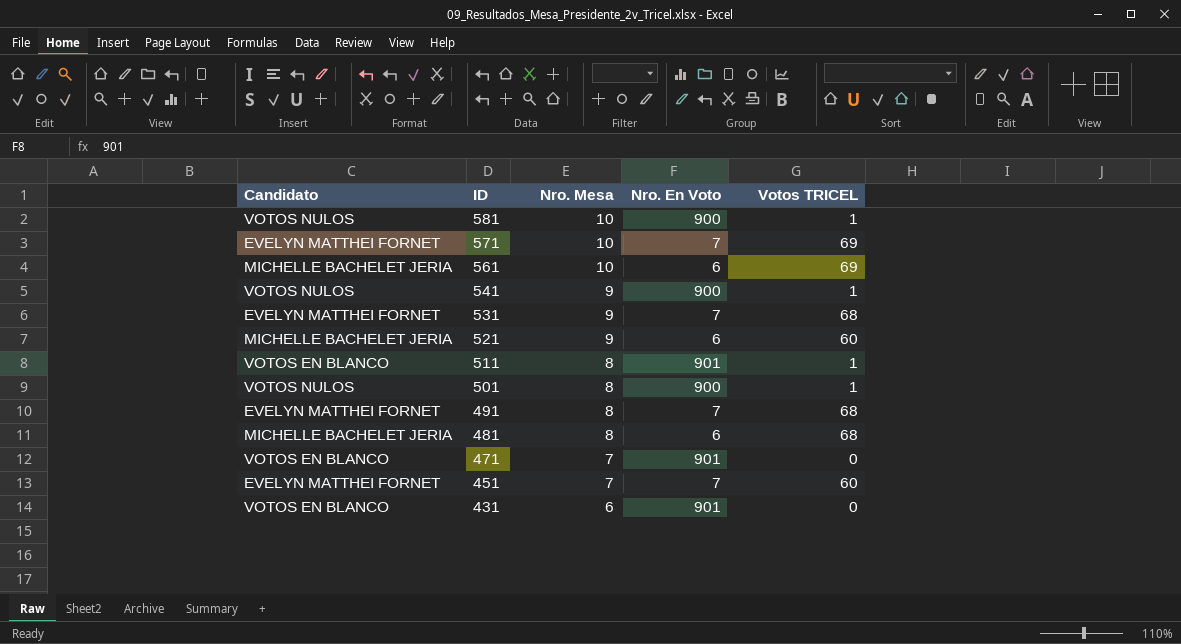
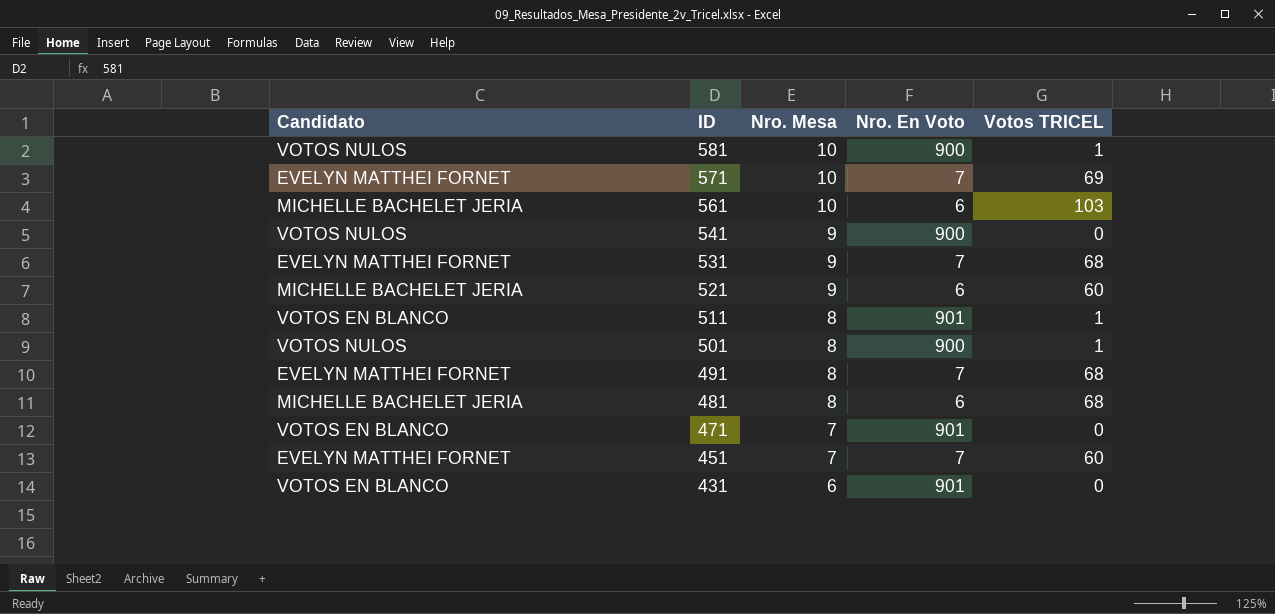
561 | Votos TRICEL: 69 -> 103
541 | Votos TRICEL: 1 -> 0

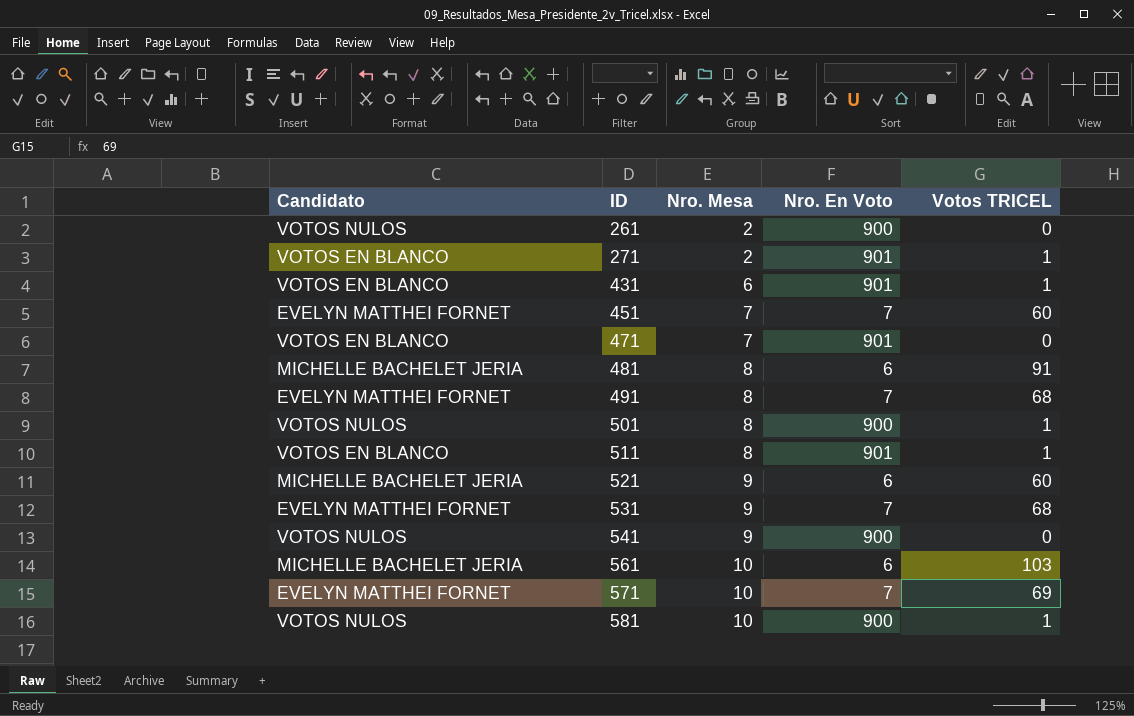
row order: ID descending -> ID ascending
row 261: none -> VOTOS NULOS | 2 | 900 | 0
row 271: none -> VOTOS EN BLANCO | 2 | 901 | 1
431 | Votos TRICEL: 0 -> 1
481 | Votos TRICEL: 68 -> 91

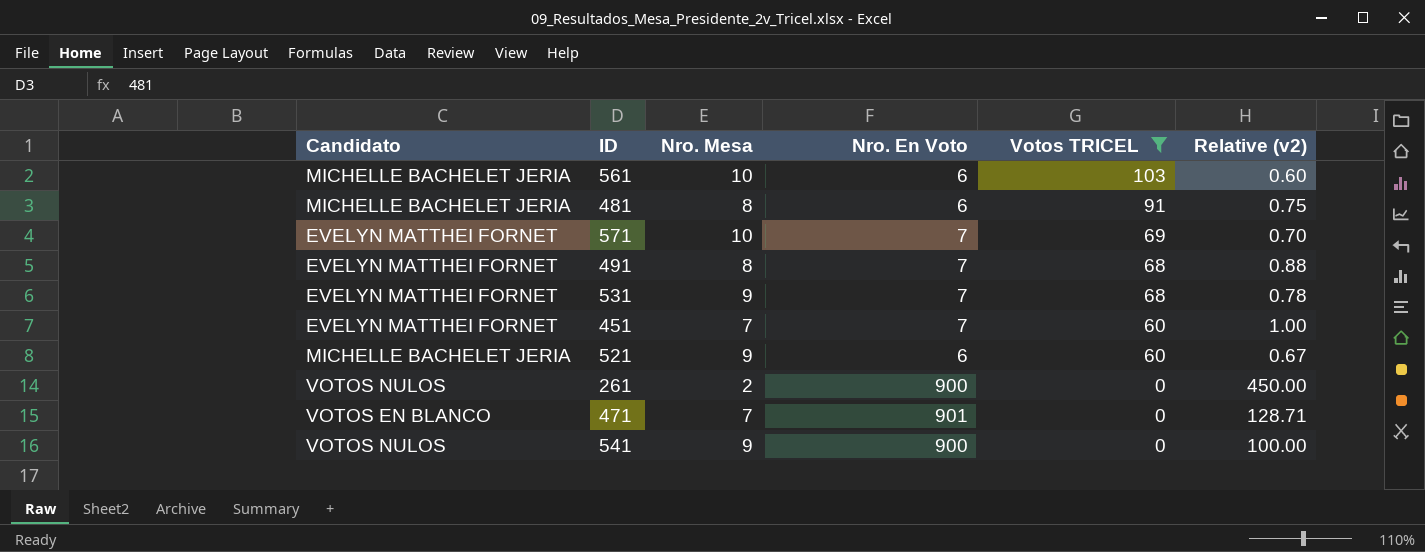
filter: none -> Votos TRICEL != 1
row order: ID ascending -> Votos TRICEL descending
column Relative (v2) | formula: none -> [Nro. En Voto] / [Nro. Mesa]

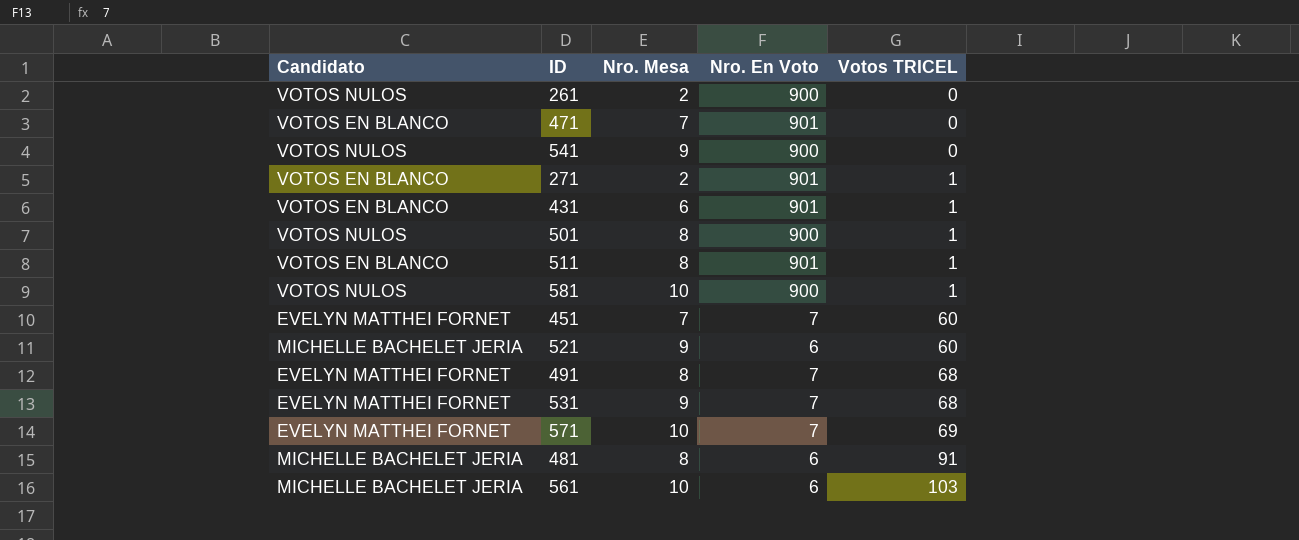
filter: Votos TRICEL != 1 -> none
row order: Votos TRICEL descending -> Votos TRICEL ascending
column Relative (v2) | formula: [Nro. En Voto] / [Nro. Mesa] -> none

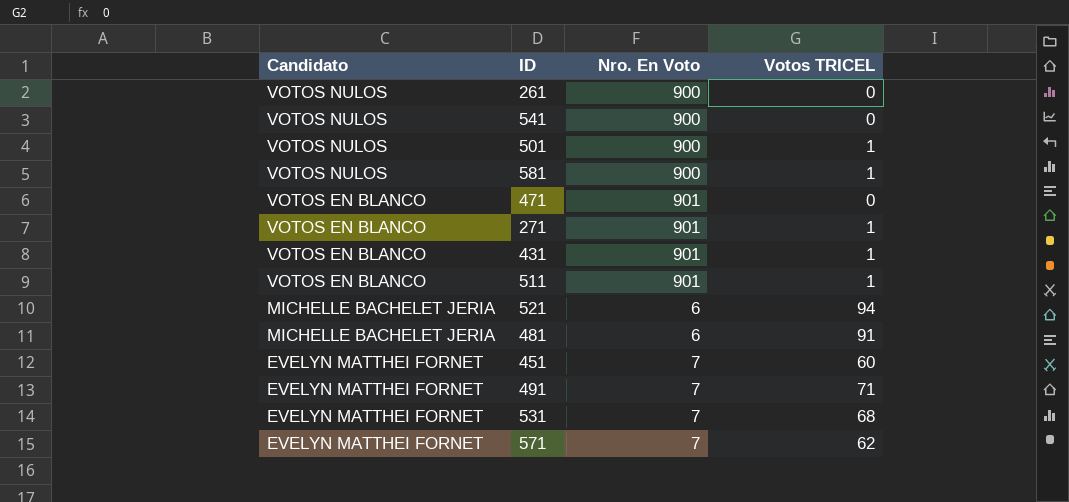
row order: Votos TRICEL ascending -> Candidato descending
column Nro. Mesa | position: 3 -> none
row 561: MICHELLE BACHELET JERIA | 10 | 6 | 103 -> none
521 | Votos TRICEL: 60 -> 94
491 | Votos TRICEL: 68 -> 71
571 | Votos TRICEL: 69 -> 62

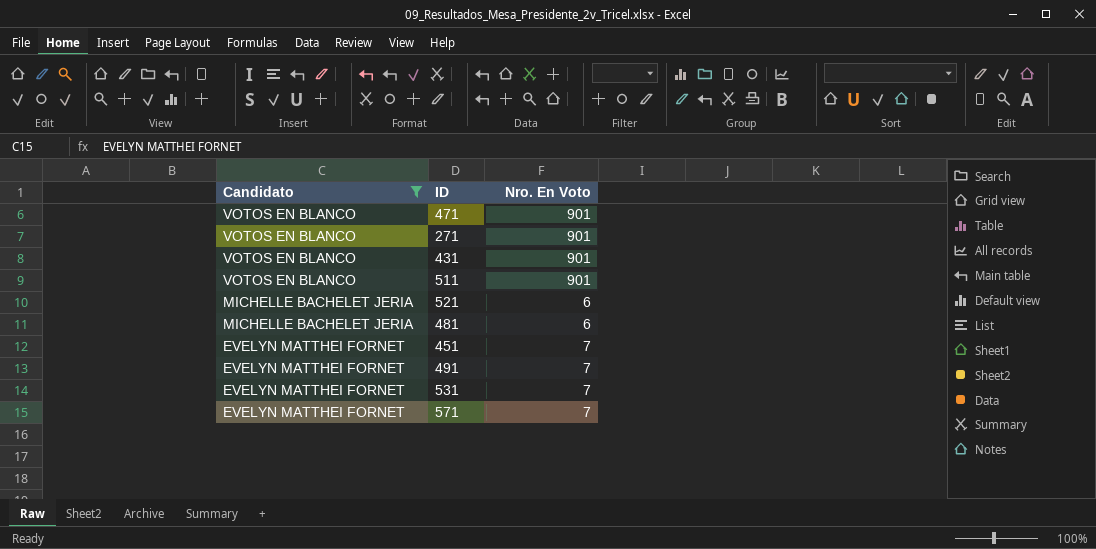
filter: none -> Candidato != VOTOS NULOS
column Votos TRICEL | position: 4 -> none

